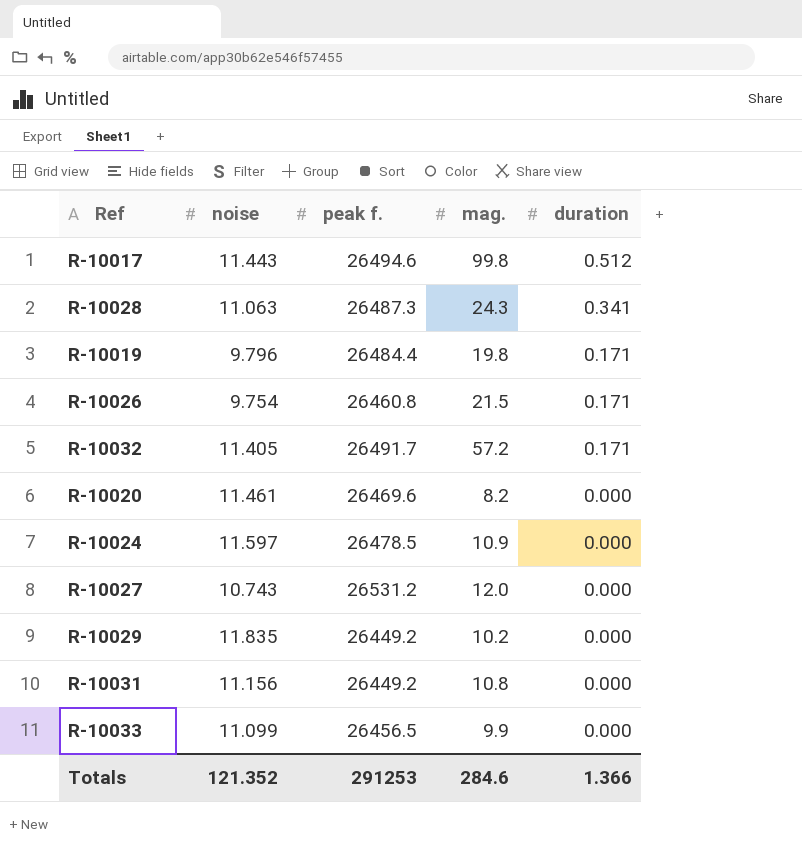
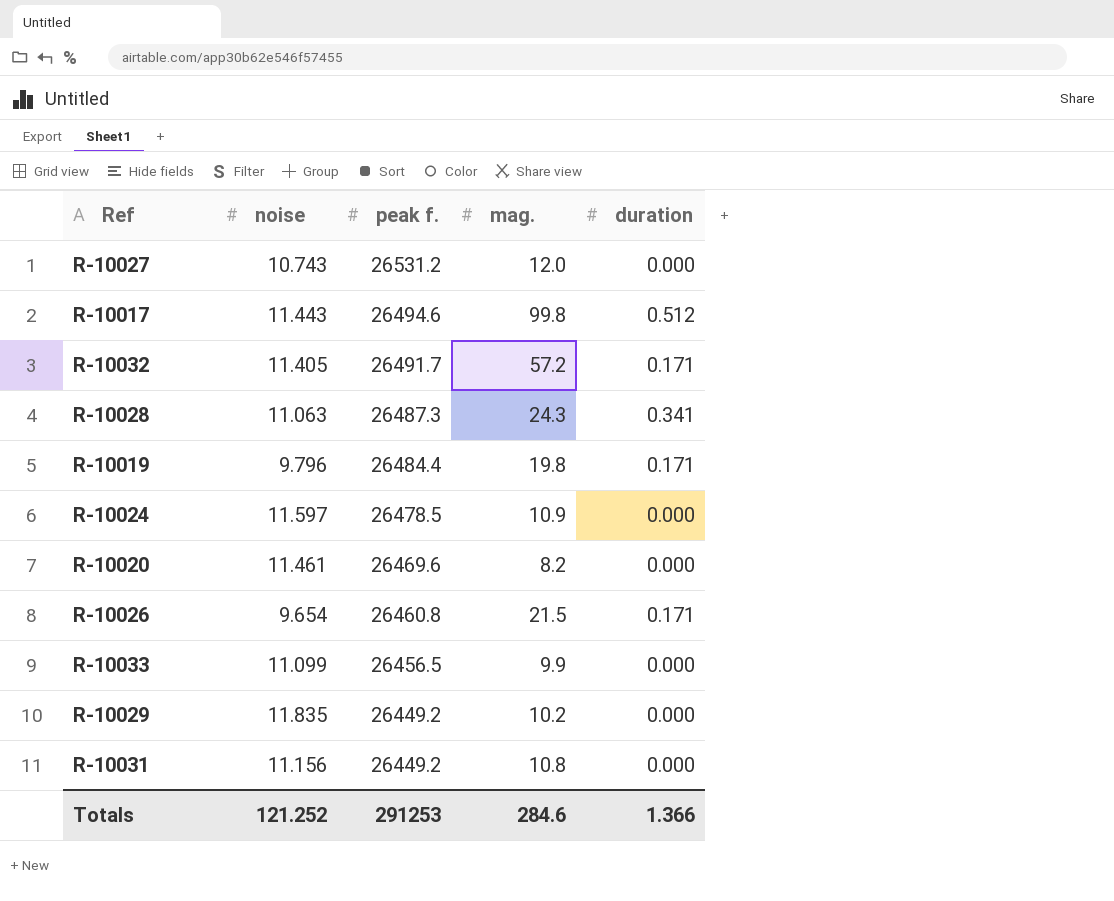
row order: duration descending -> peak f. descending
R-10026 | noise: 9.754 -> 9.654
Totals | noise: 121.352 -> 121.252

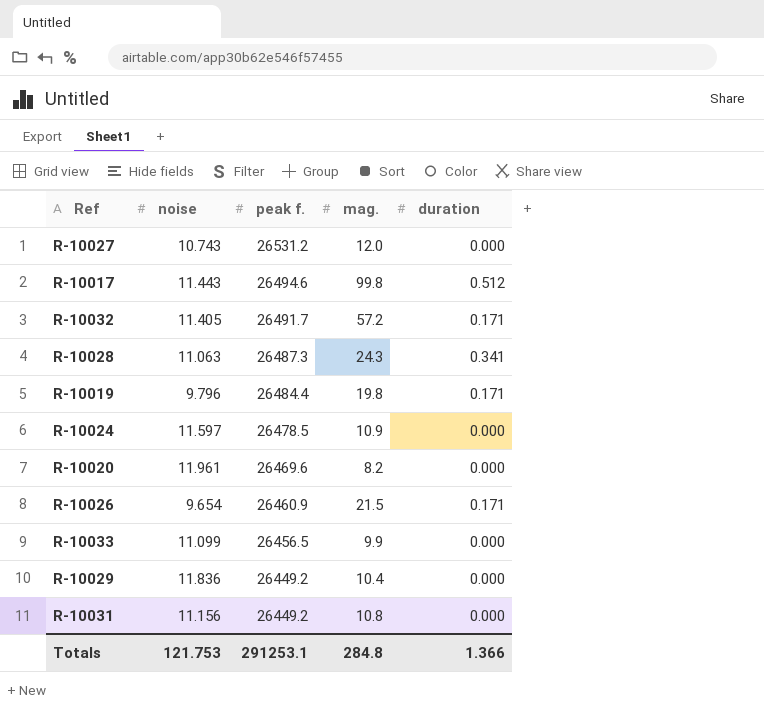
R-10020 | noise: 11.461 -> 11.961
R-10026 | peak f.: 26460.8 -> 26460.9
R-10029 | noise: 11.835 -> 11.836
R-10029 | mag.: 10.2 -> 10.4
Totals | noise: 121.252 -> 121.753
Totals | peak f.: 291253 -> 291253.1
Totals | mag.: 284.6 -> 284.8

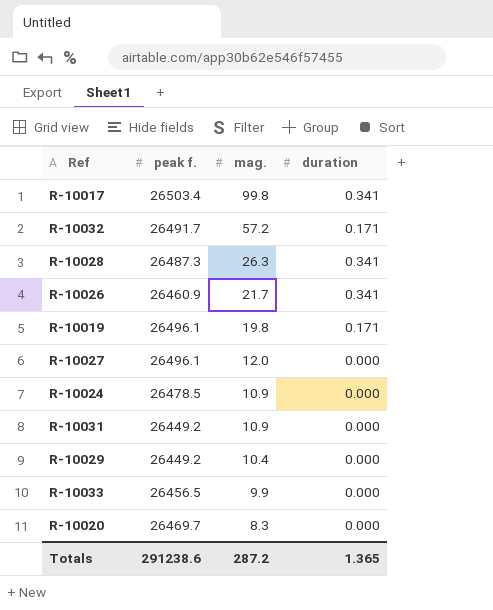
row order: peak f. descending -> mag. descending
column noise | position: 2 -> none
R-10017 | peak f.: 26494.6 -> 26503.4
R-10017 | duration: 0.512 -> 0.341
R-10028 | mag.: 24.3 -> 26.3
R-10026 | mag.: 21.5 -> 21.7
R-10026 | duration: 0.171 -> 0.341
R-10019 | peak f.: 26484.4 -> 26496.1
R-10027 | peak f.: 26531.2 -> 26496.1
R-10031 | mag.: 10.8 -> 10.9
R-10020 | peak f.: 26469.6 -> 26469.7
R-10020 | mag.: 8.2 -> 8.3
Totals | peak f.: 291253.1 -> 291238.6
Totals | mag.: 284.8 -> 287.2
Totals | duration: 1.366 -> 1.365

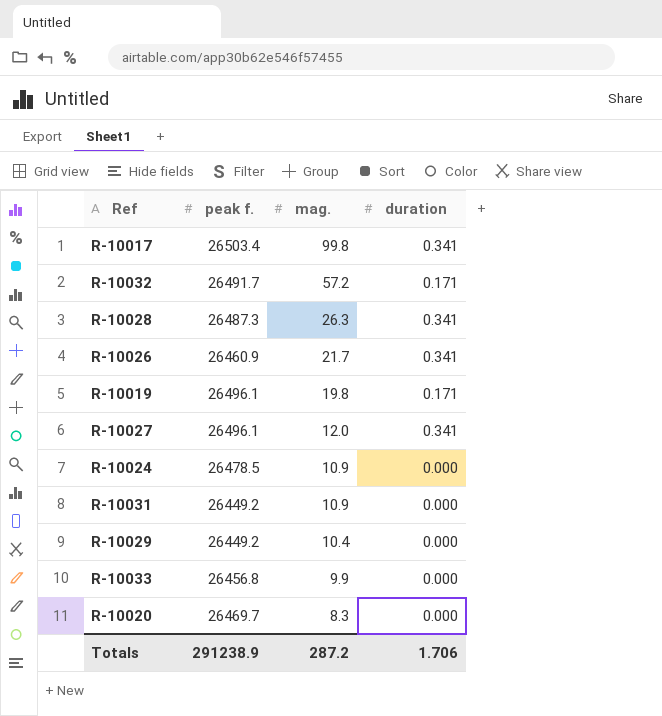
R-10027 | duration: 0.000 -> 0.341
R-10033 | peak f.: 26456.5 -> 26456.8
Totals | peak f.: 291238.6 -> 291238.9
Totals | duration: 1.365 -> 1.706

